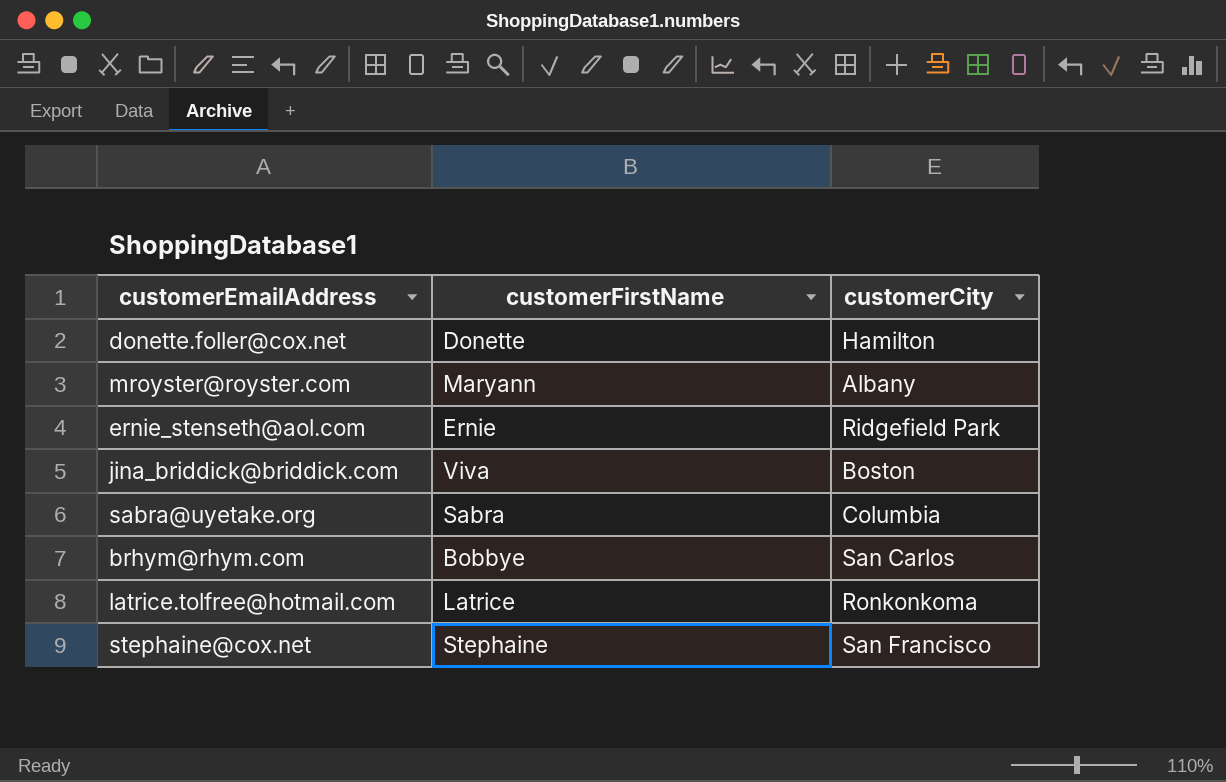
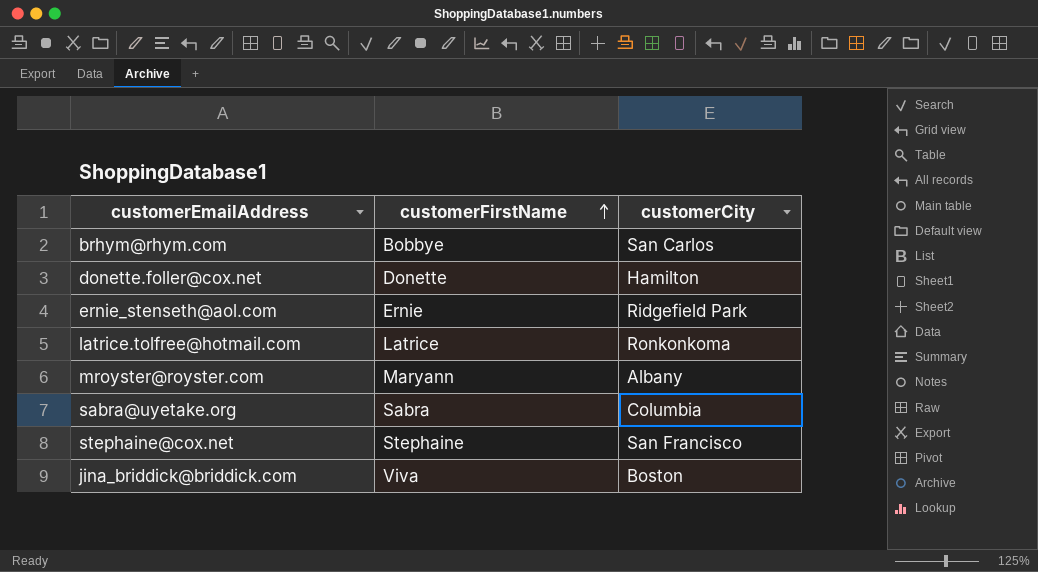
row order: none -> customerFirstName ascending

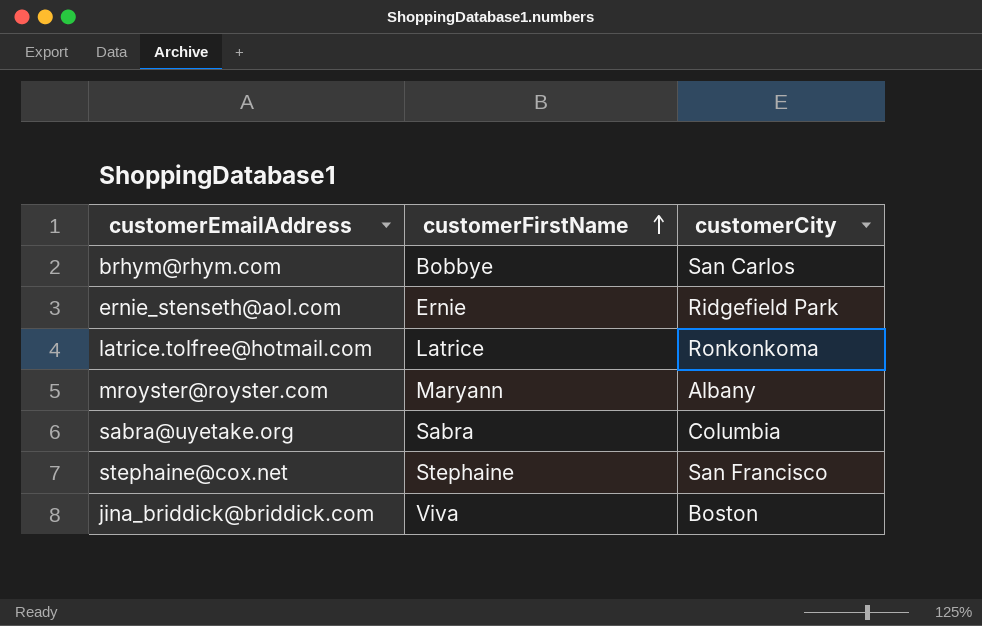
row donette.foller@cox.net: Donette | Hamilton -> none

